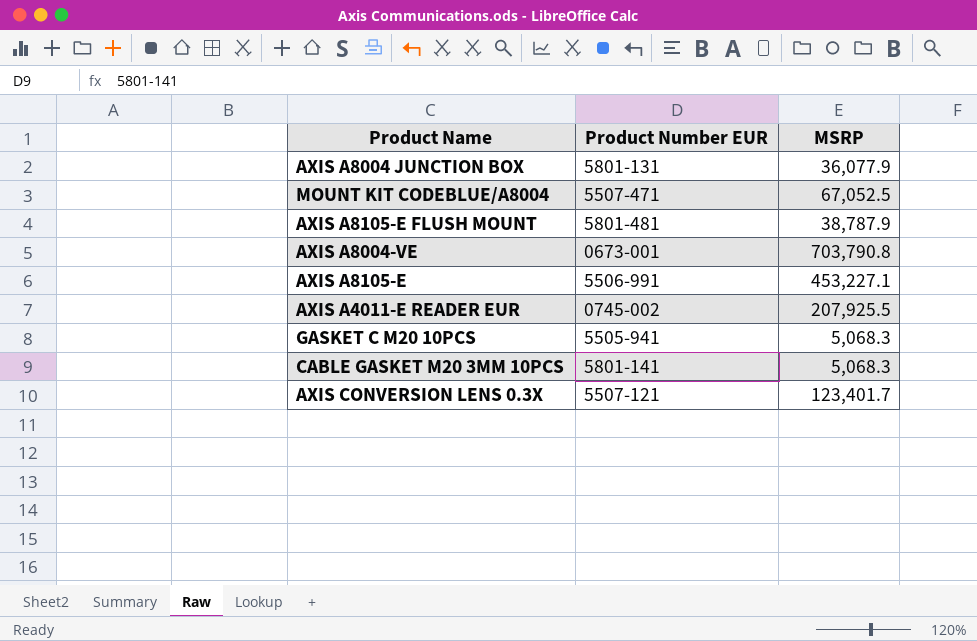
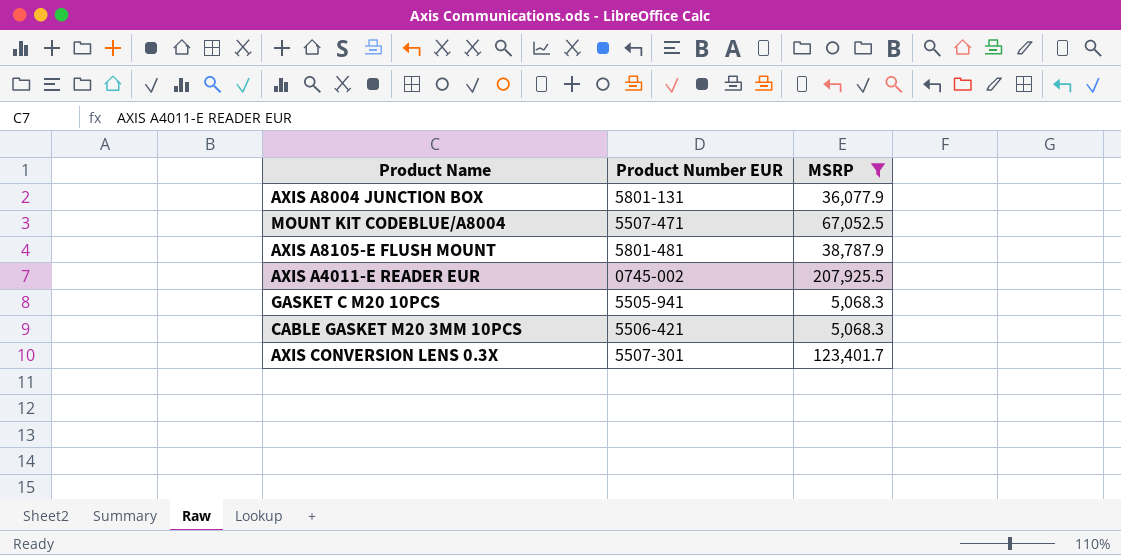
filter: none -> MSRP <= 207,925.5
CABLE GASKET M20 3MM 10PCS | Product Number EUR: 5801-141 -> 5506-421
AXIS CONVERSION LENS 0.3X | Product Number EUR: 5507-121 -> 5507-301

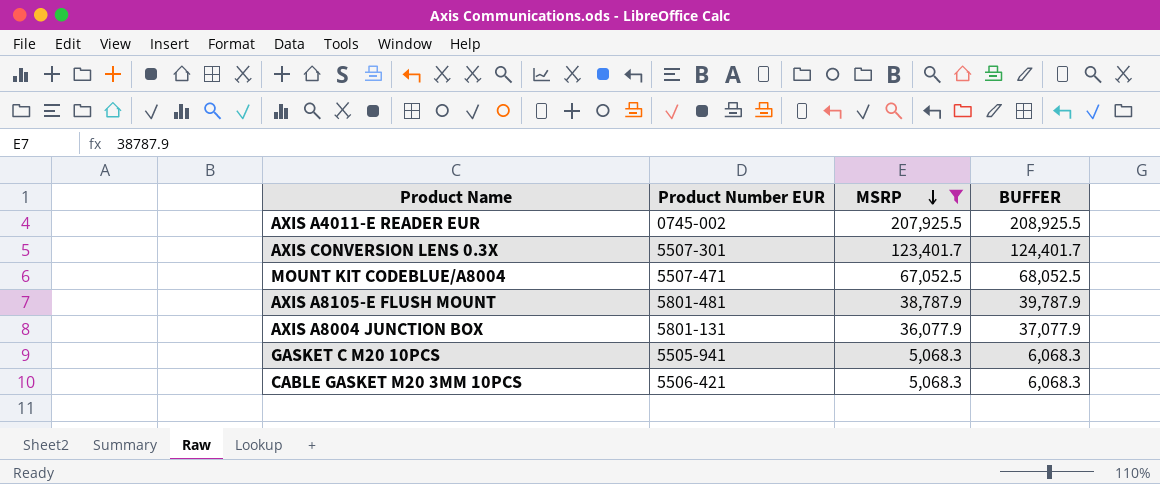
row order: none -> MSRP descending
column BUFFER | formula: none -> [MSRP] + 1000

